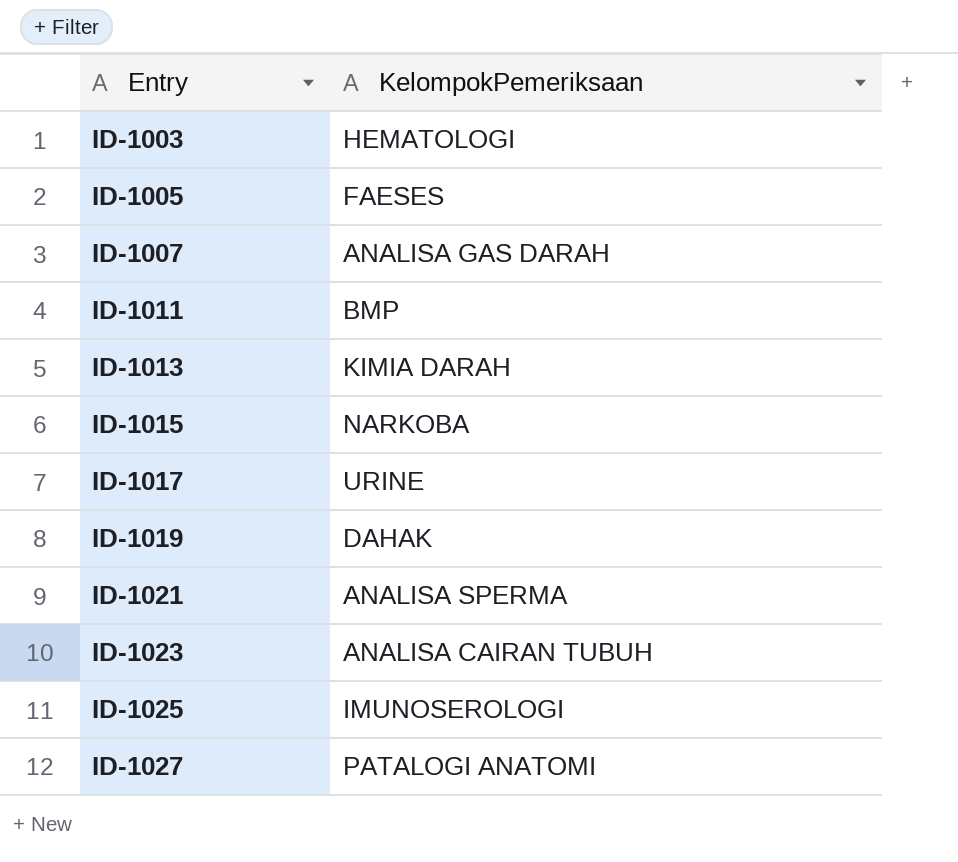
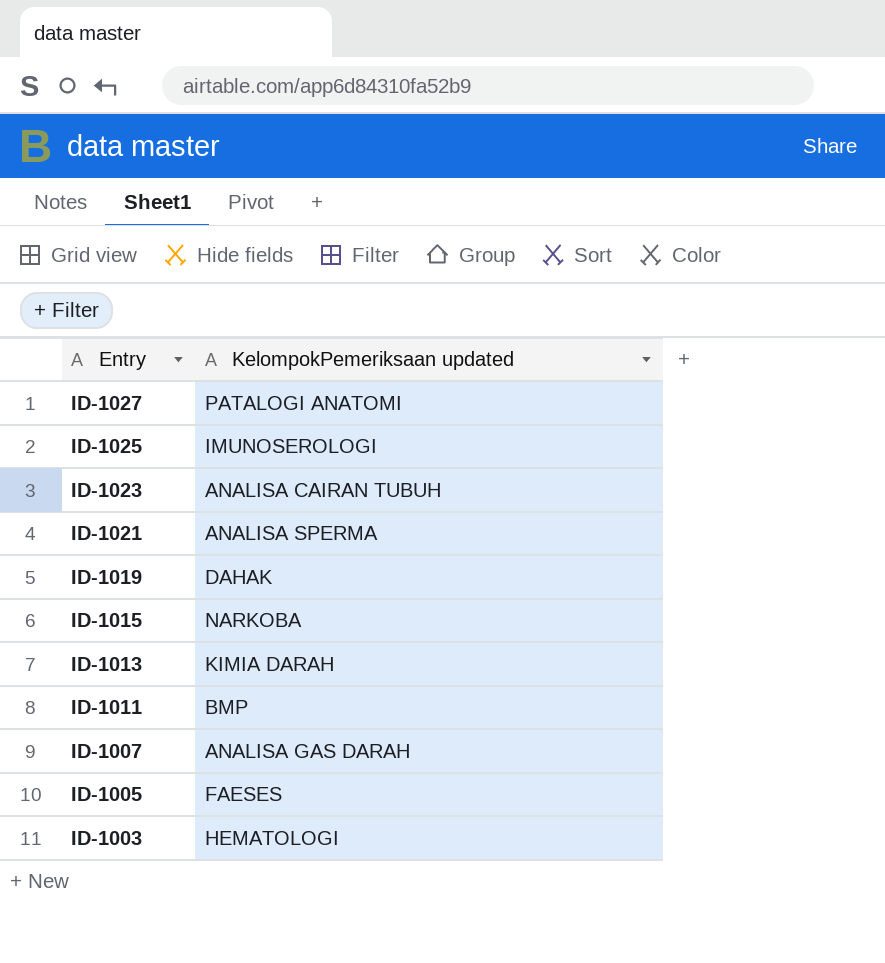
row order: Entry ascending -> Entry descending
column name: KelompokPemeriksaan -> KelompokPemeriksaan updated
row ID-1017: URINE -> none

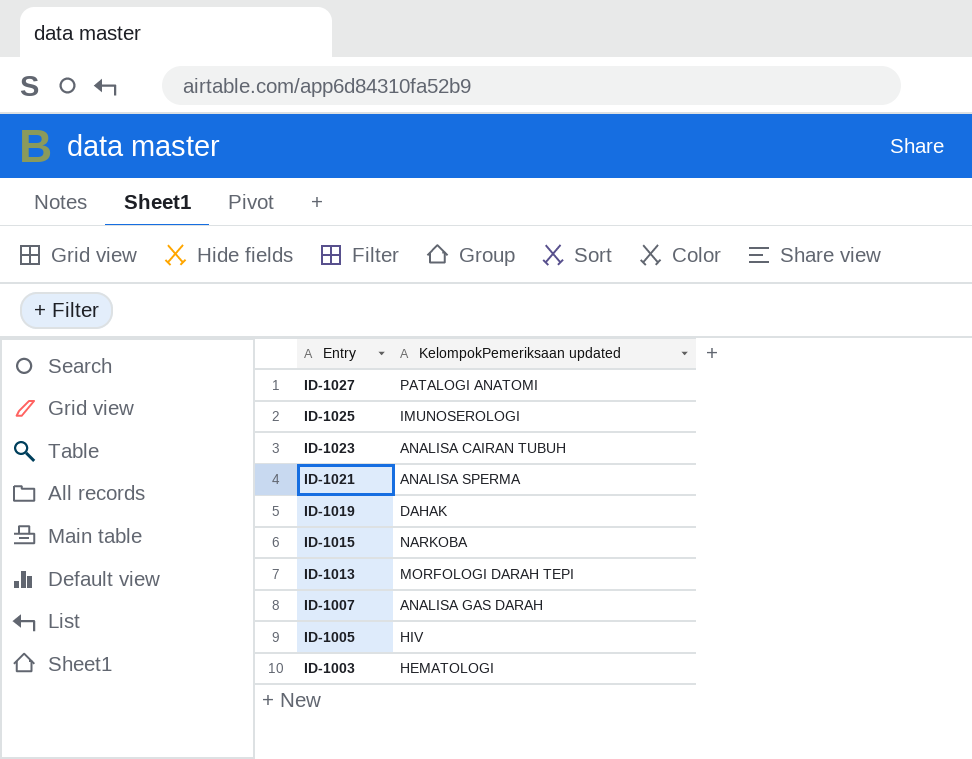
row ID-1011: BMP -> none
ID-1013 | KelompokPemeriksaan updated: KIMIA DARAH -> MORFOLOGI DARAH TEPI
ID-1005 | KelompokPemeriksaan updated: FAESES -> HIV

